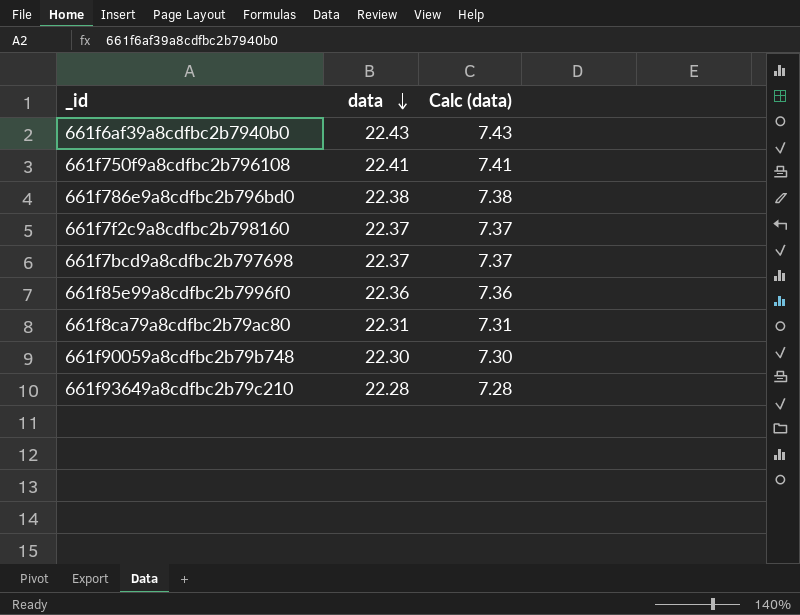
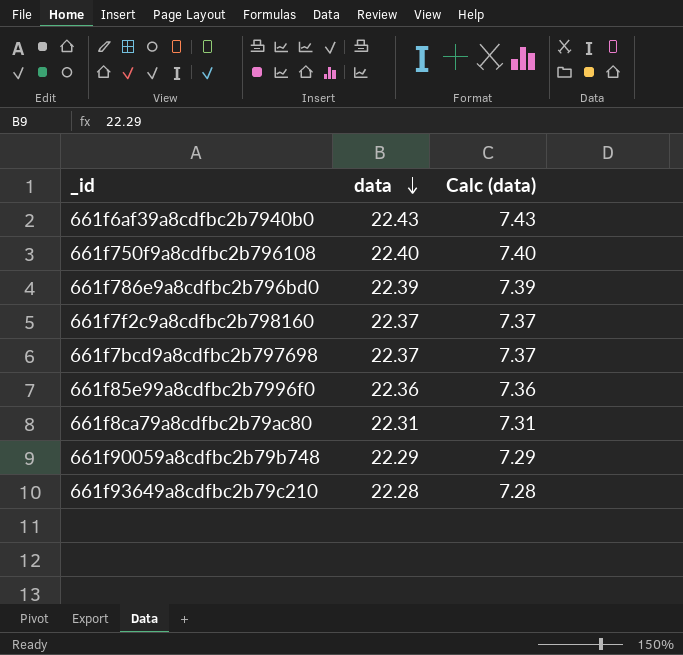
661f750f9a8cdfbc2b796108 | data: 22.41 -> 22.40
661f750f9a8cdfbc2b796108 | Calc (data): 7.41 -> 7.40
661f786e9a8cdfbc2b796bd0 | data: 22.38 -> 22.39
661f786e9a8cdfbc2b796bd0 | Calc (data): 7.38 -> 7.39
661f90059a8cdfbc2b79b748 | data: 22.30 -> 22.29
661f90059a8cdfbc2b79b748 | Calc (data): 7.30 -> 7.29

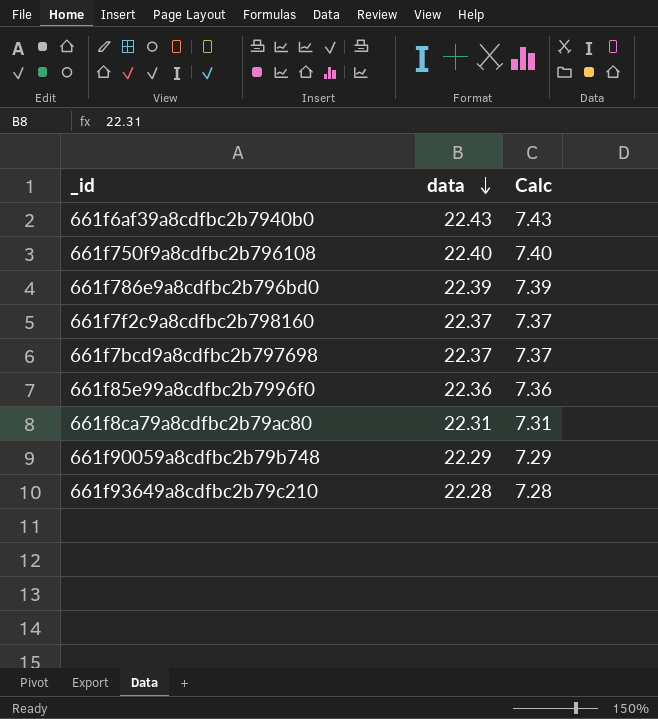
column name: Calc (data) -> Calc

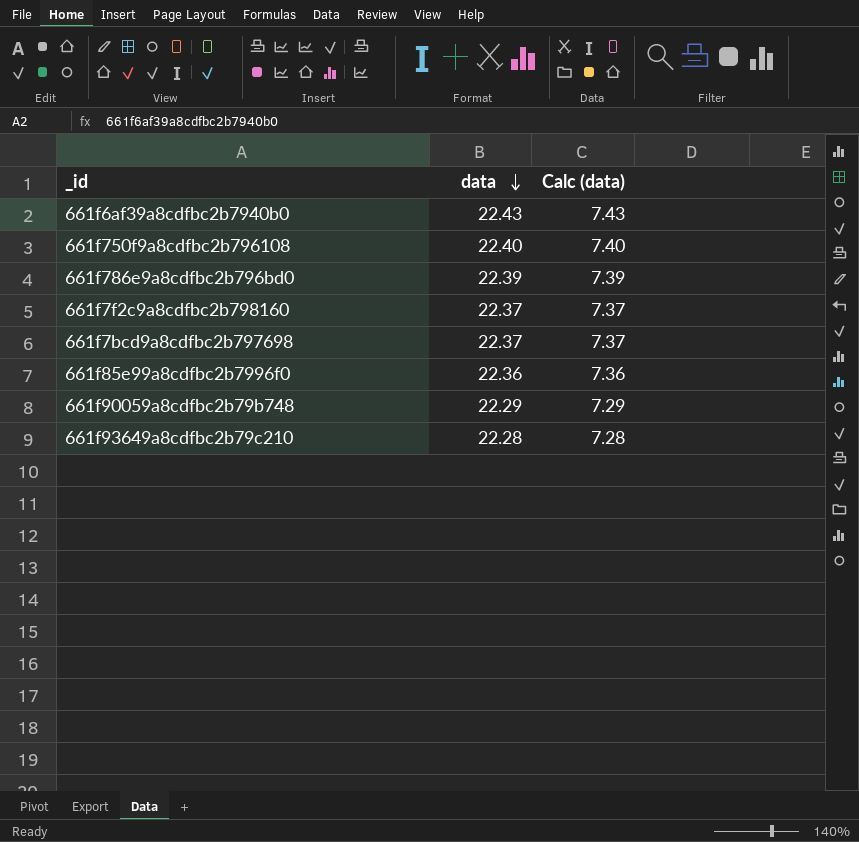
column name: Calc -> Calc (data)
row 661f8ca79a8cdfbc2b79ac80: 22.31 | 7.31 -> none

